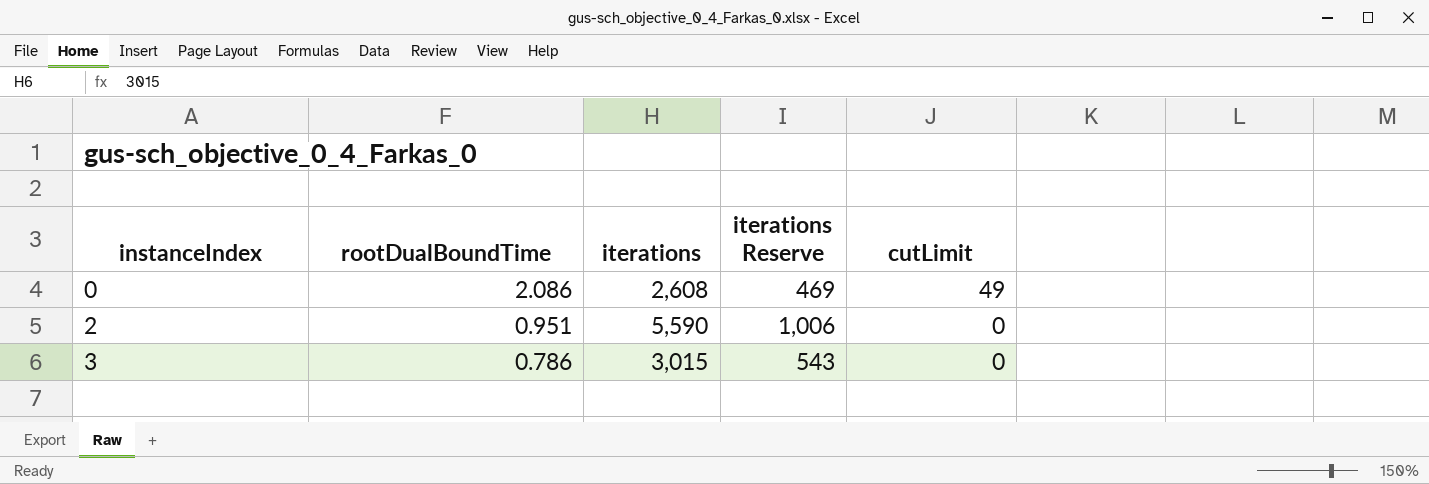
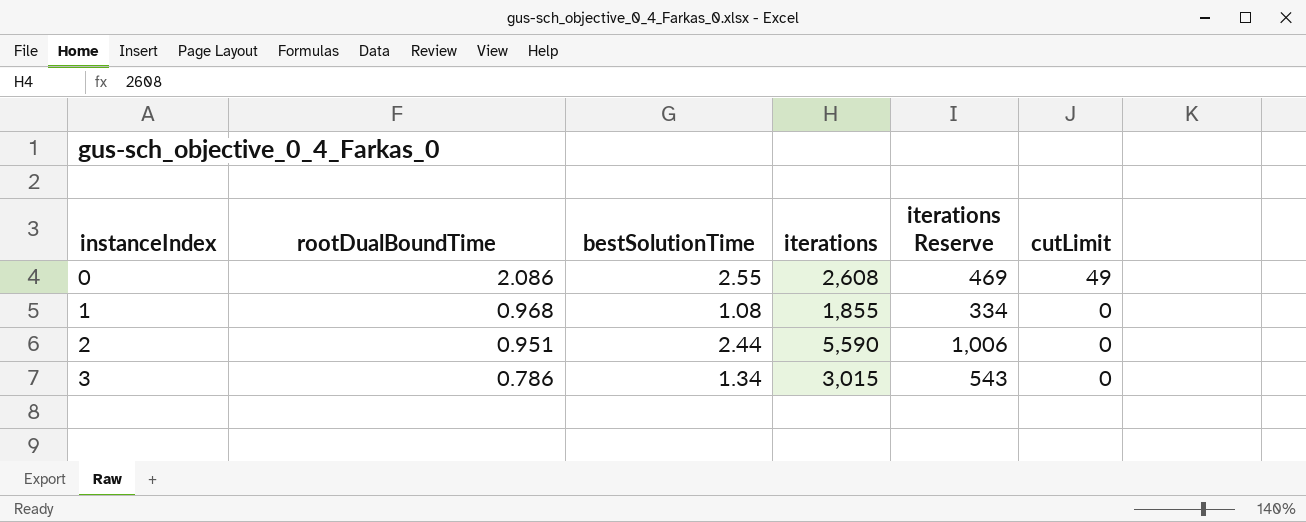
column bestSolutionTime | position: none -> 3
row 1: none -> 0.968 | 1.08 | 1,855 | 334 | 0

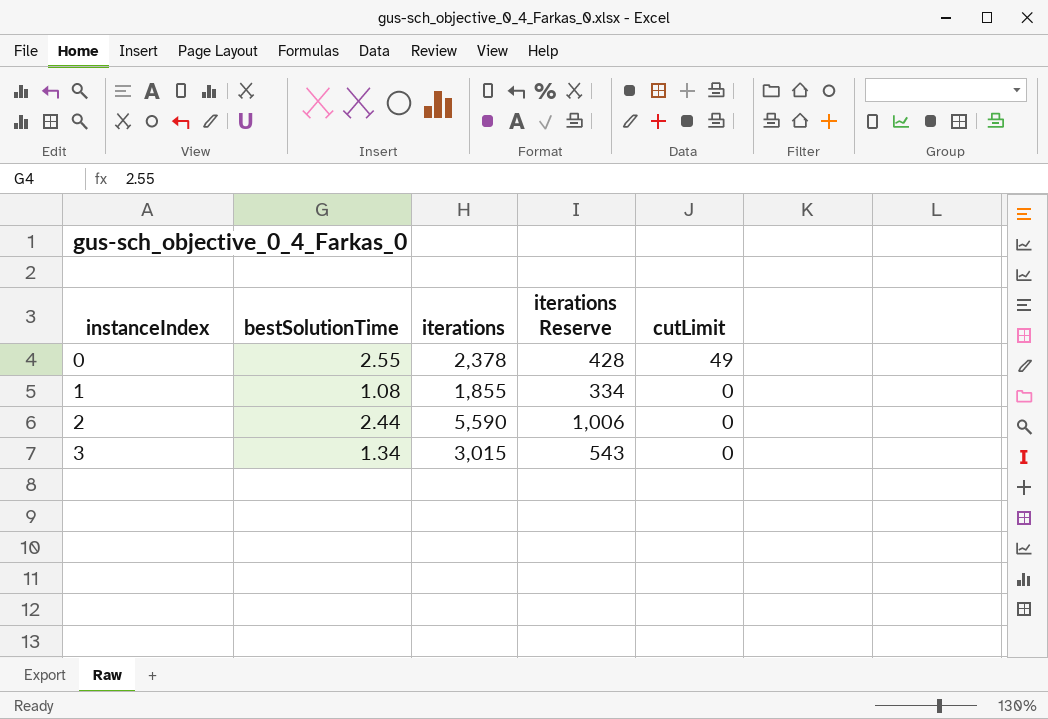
column rootDualBoundTime | position: 2 -> none
0 | iterations: 2,608 -> 2,378
0 | iterations Reserve: 469 -> 428

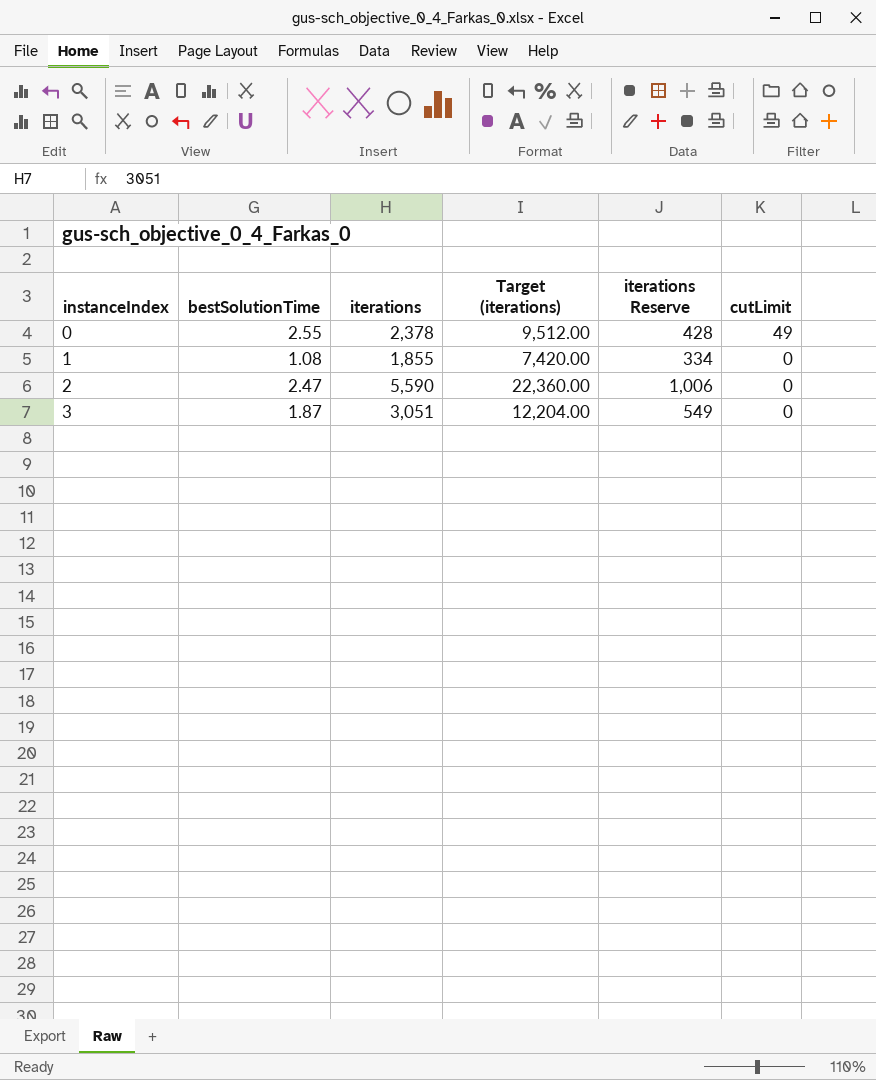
column Target (iterations) | formula: none -> [iterations] * 4
2 | bestSolutionTime: 2.44 -> 2.47
3 | bestSolutionTime: 1.34 -> 1.87
3 | iterations: 3,015 -> 3,051
3 | iterations Reserve: 543 -> 549

